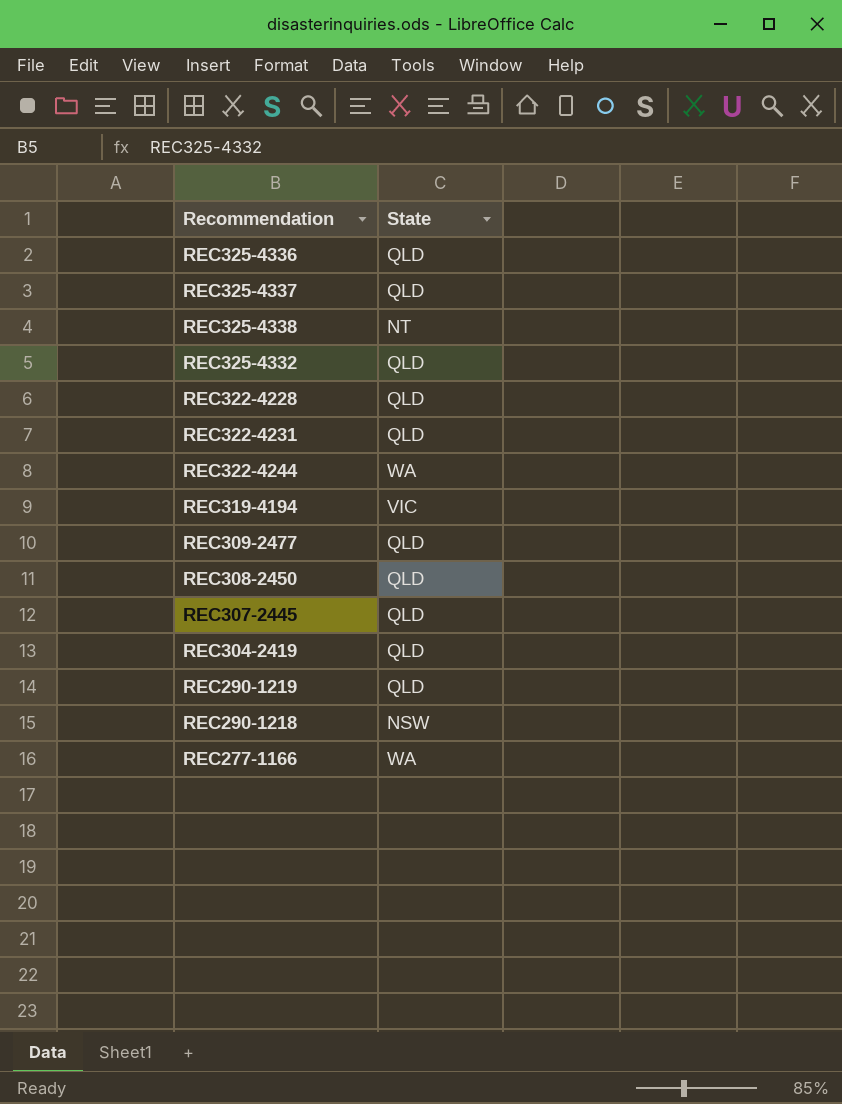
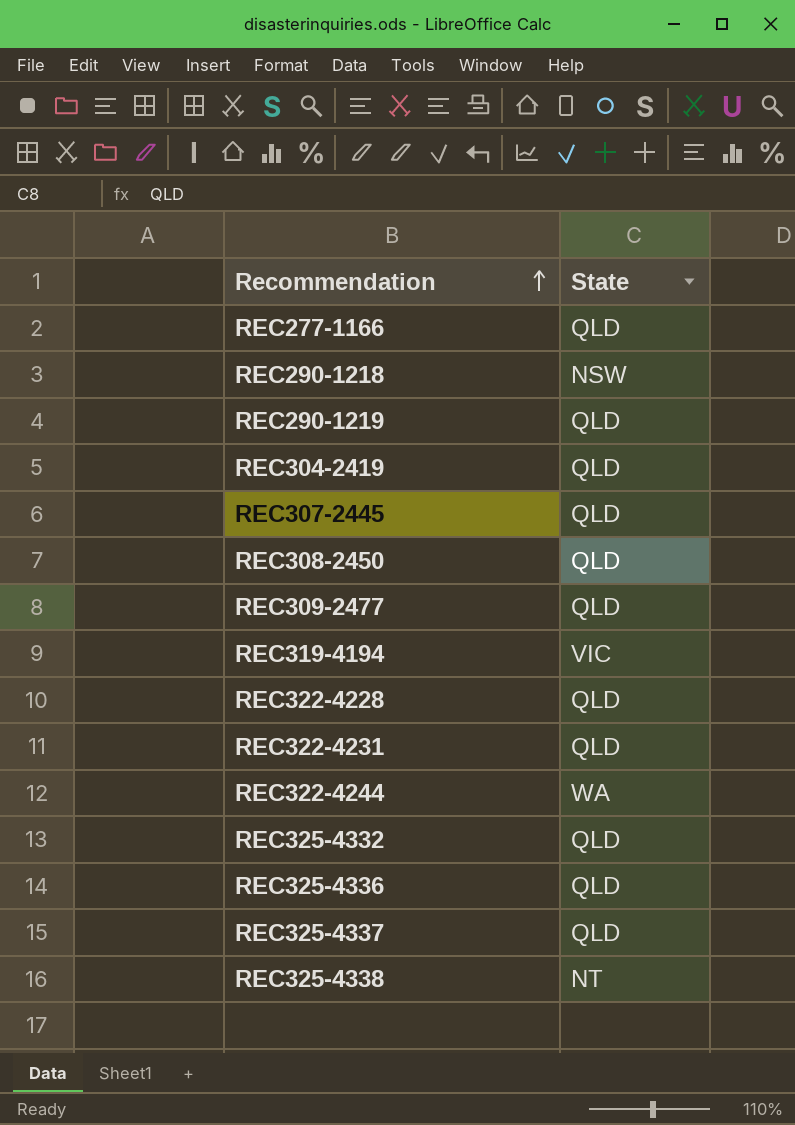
row order: none -> Recommendation ascending
REC277-1166 | State: WA -> QLD

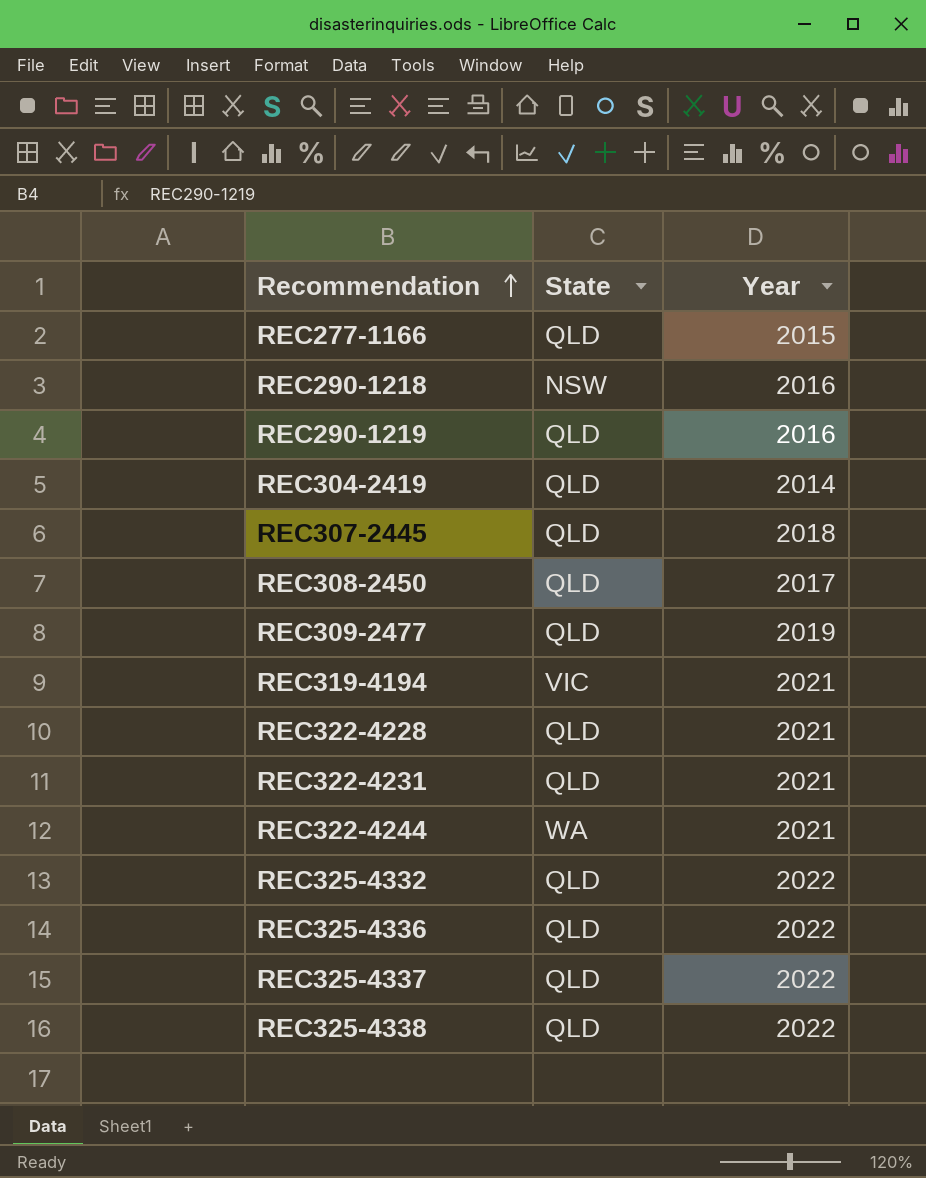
column Year | position: none -> 3
REC325-4338 | State: NT -> QLD

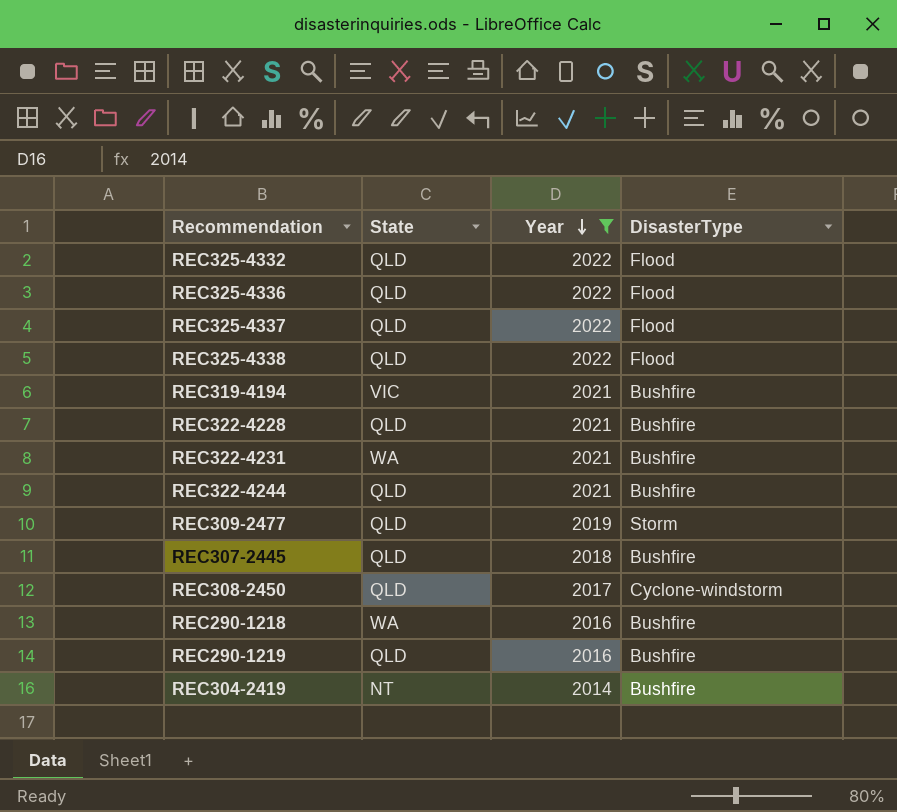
filter: none -> Year != 2015
row order: Recommendation ascending -> Year descending
column DisasterType | position: none -> 4
REC322-4231 | State: QLD -> WA
REC322-4244 | State: WA -> QLD
REC290-1218 | State: NSW -> WA
REC304-2419 | State: QLD -> NT

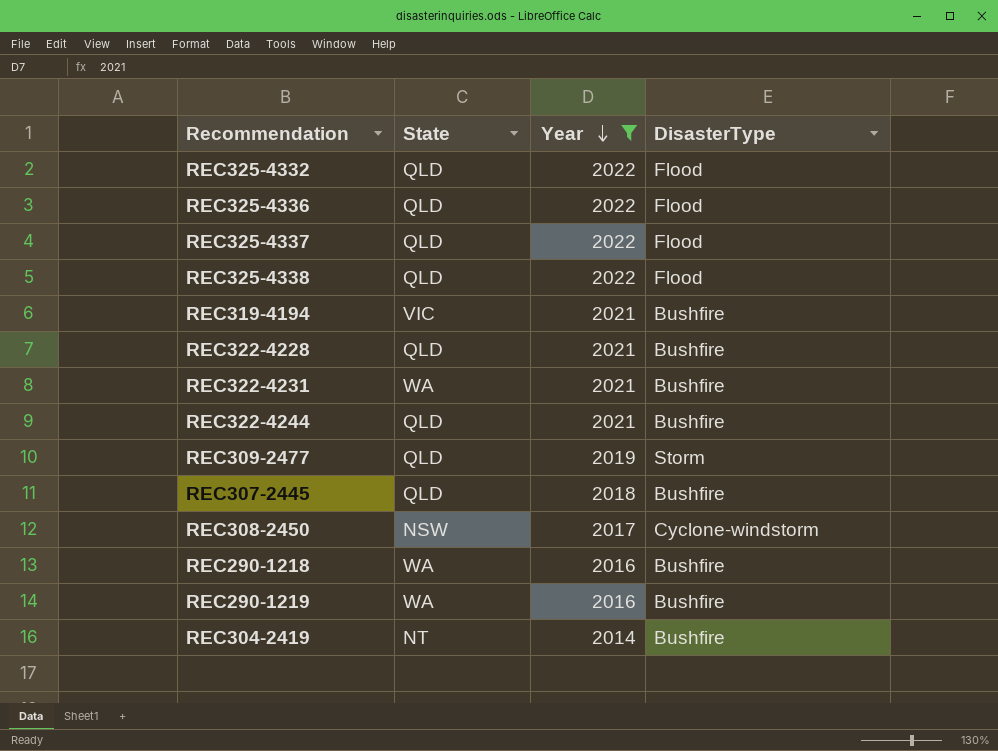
REC308-2450 | State: QLD -> NSW
REC290-1219 | State: QLD -> WA

